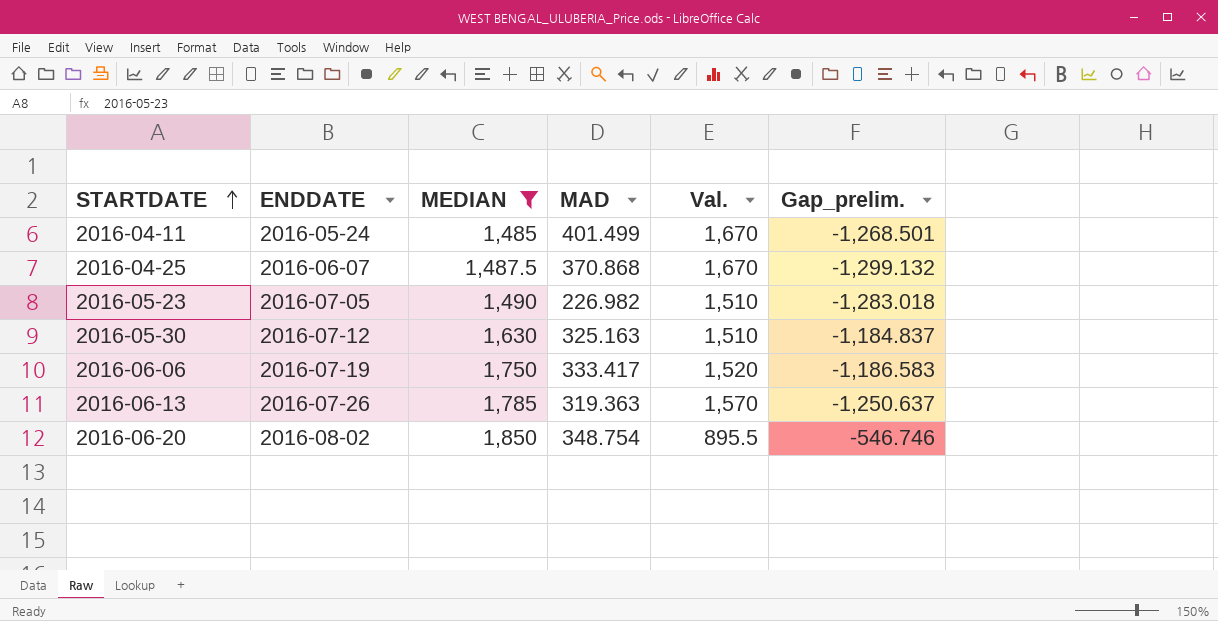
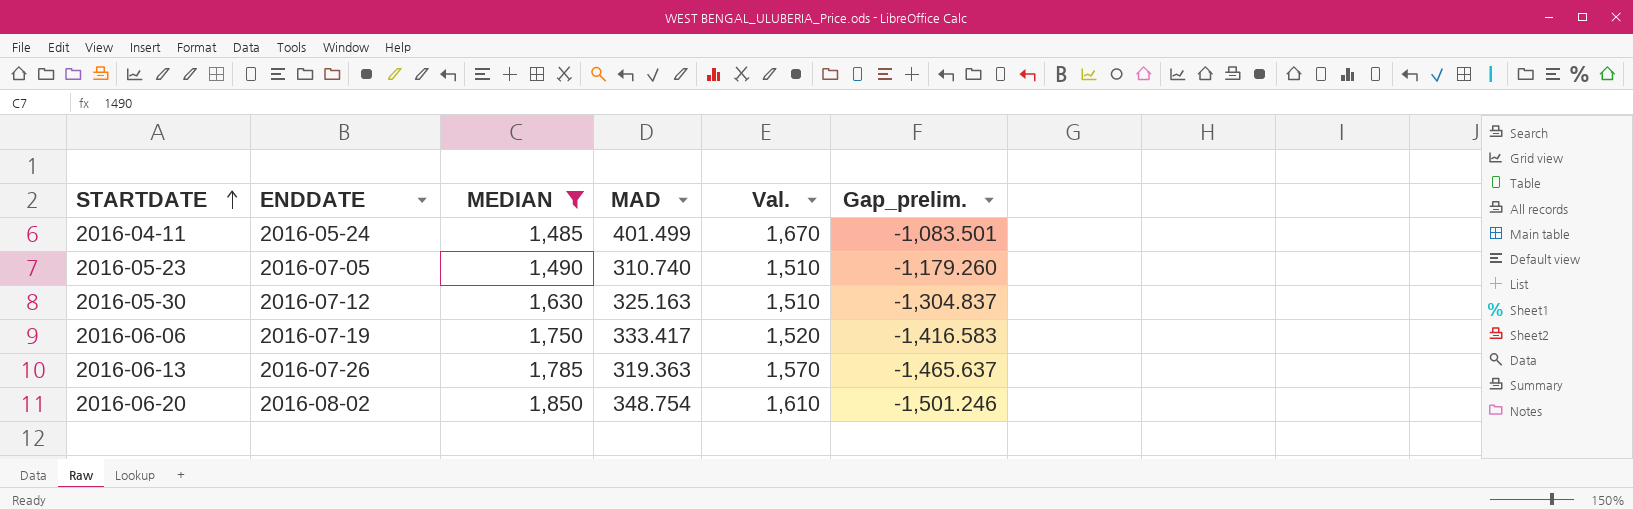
column Gap_prelim. | formula: [MAD] - [Val.] -> [MAD] - [MEDIAN]
row 2016-04-25: 2016-06-07 | 1,487.5 | 370.868 | 1,670 | -1,299.132 -> none
2016-05-23 | MAD: 226.982 -> 310.740
2016-06-20 | Val.: 895.5 -> 1,610

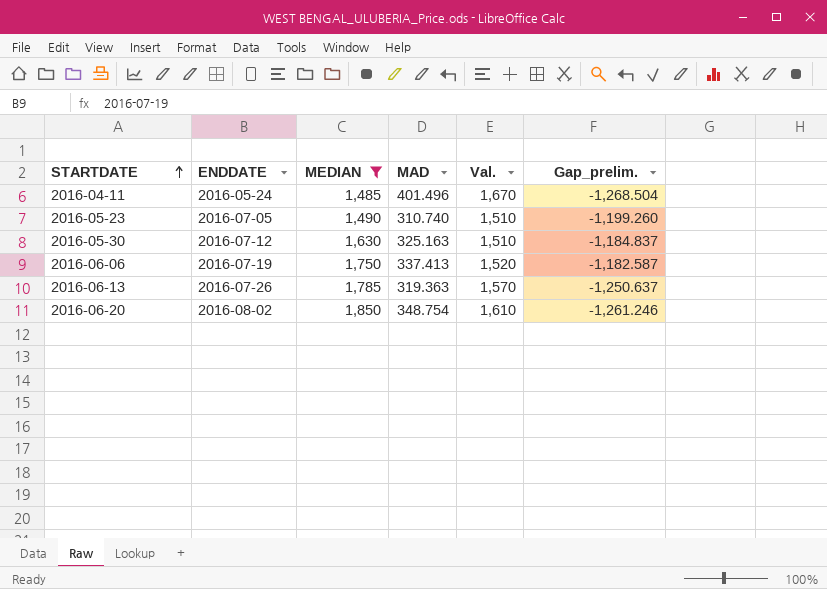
column Gap_prelim. | formula: [MAD] - [MEDIAN] -> [MAD] - [Val.]
2016-04-11 | MAD: 401.499 -> 401.496
2016-06-06 | MAD: 333.417 -> 337.413

